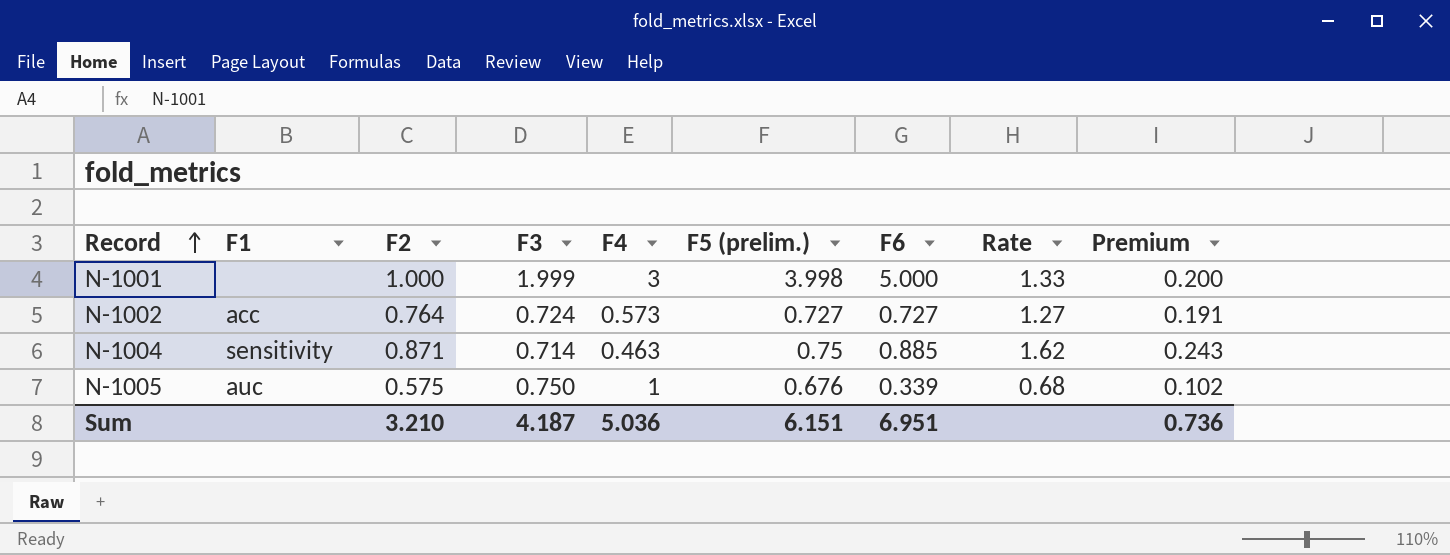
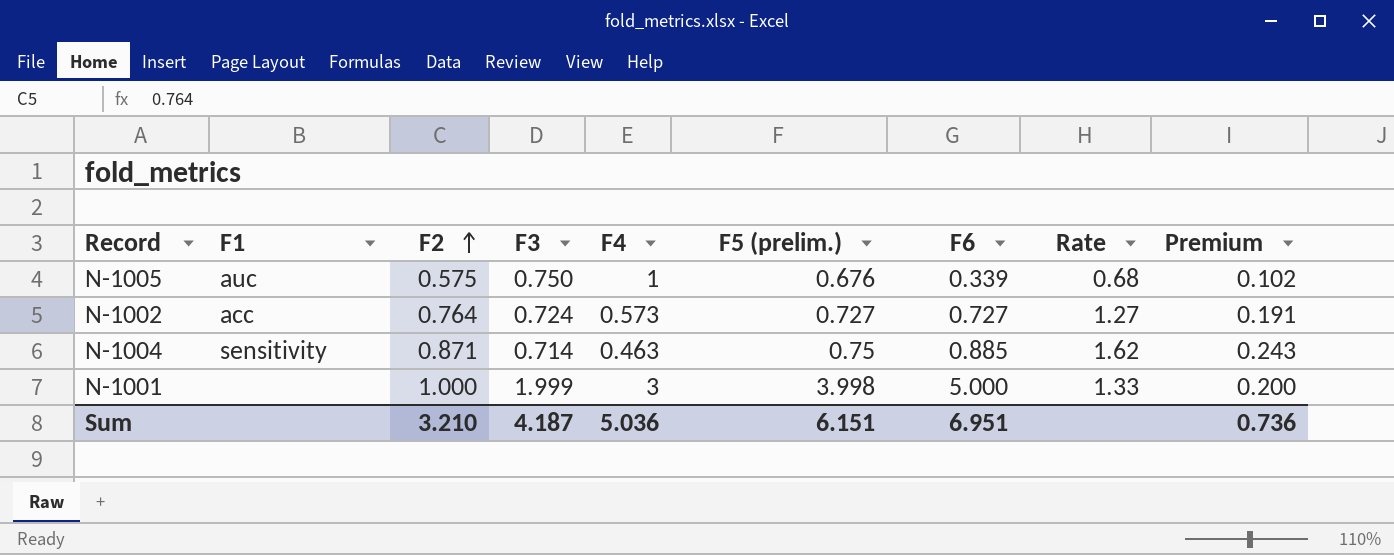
row order: Record ascending -> F2 ascending

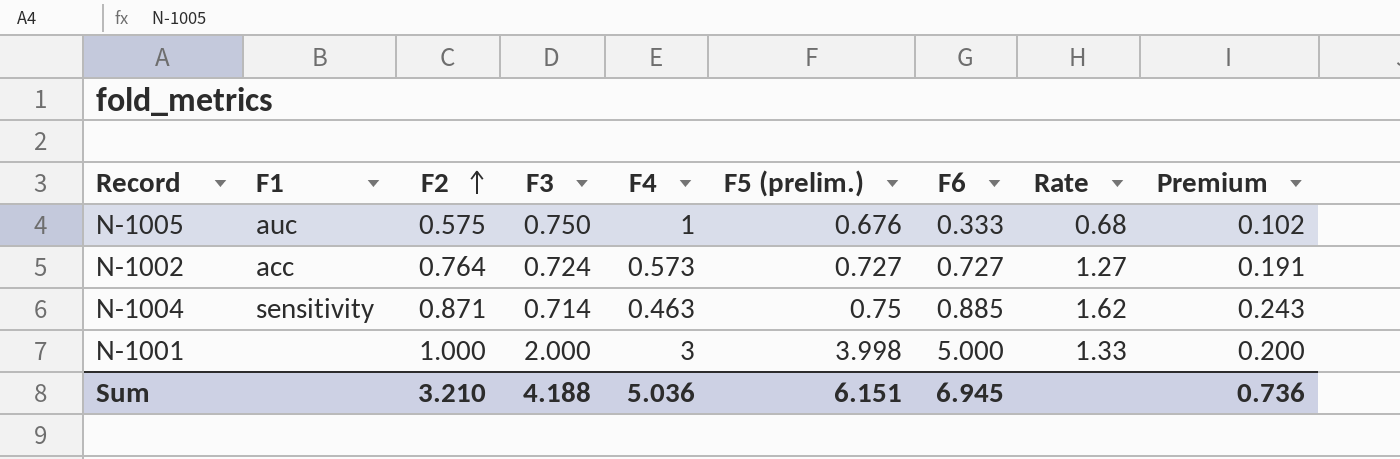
N-1005 | F6: 0.339 -> 0.333
N-1001 | F3: 1.999 -> 2.000
Sum | F3: 4.187 -> 4.188
Sum | F6: 6.951 -> 6.945

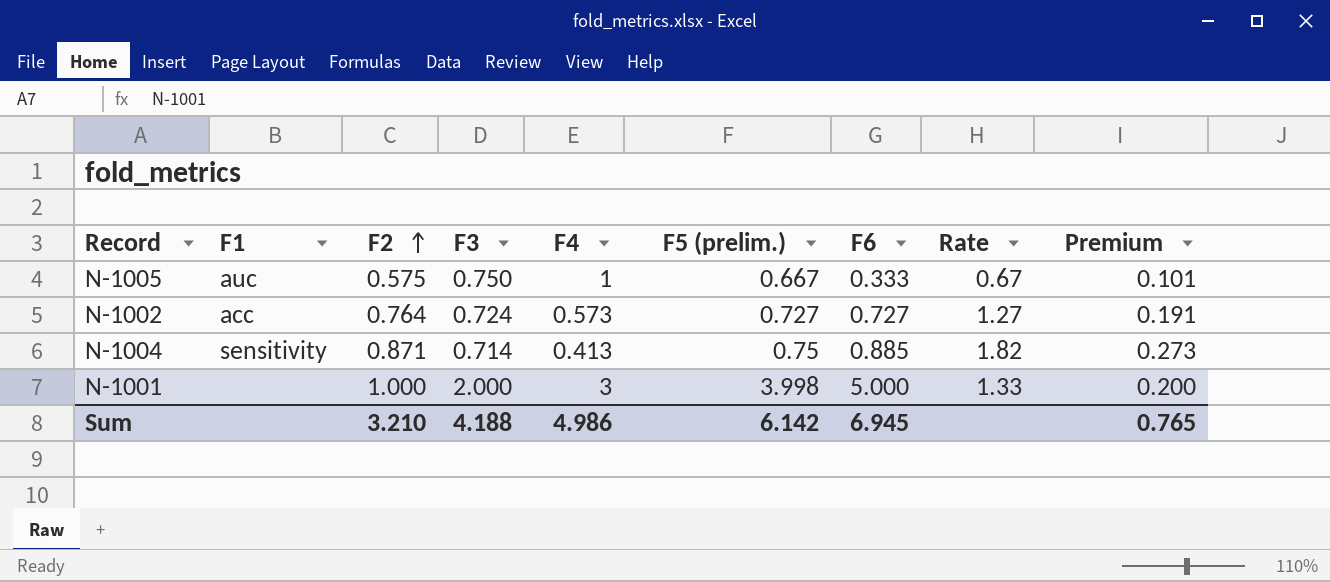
N-1005 | F5 (prelim.): 0.676 -> 0.667
N-1005 | Rate: 0.68 -> 0.67
N-1005 | Premium: 0.102 -> 0.101
N-1004 | F4: 0.463 -> 0.413
N-1004 | Rate: 1.62 -> 1.82
N-1004 | Premium: 0.243 -> 0.273
Sum | F4: 5.036 -> 4.986
Sum | F5 (prelim.): 6.151 -> 6.142
Sum | Premium: 0.736 -> 0.765

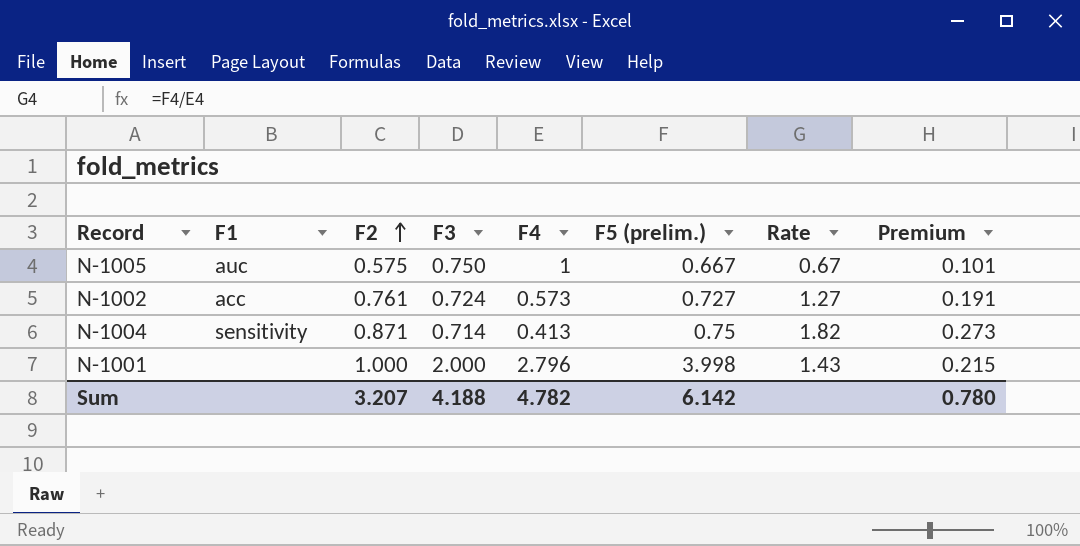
column F6 | position: 7 -> none
N-1002 | F2: 0.764 -> 0.761
N-1001 | F4: 3 -> 2.796
N-1001 | Rate: 1.33 -> 1.43
N-1001 | Premium: 0.200 -> 0.215
Sum | F2: 3.210 -> 3.207
Sum | F4: 4.986 -> 4.782
Sum | Premium: 0.765 -> 0.780

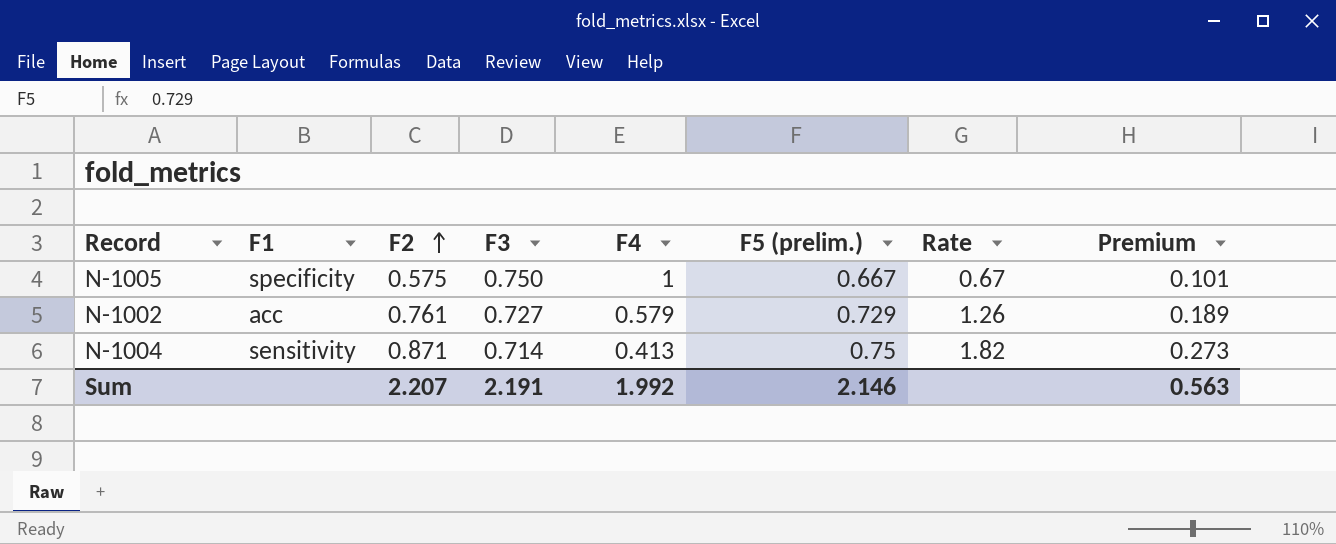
row N-1001: none | 1.000 | 2.000 | 2.796 | 3.998 | 1.43 | 0.215 -> none
N-1005 | F1: auc -> specificity
N-1002 | F3: 0.724 -> 0.727
N-1002 | F4: 0.573 -> 0.579
N-1002 | F5 (prelim.): 0.727 -> 0.729
N-1002 | Rate: 1.27 -> 1.26
N-1002 | Premium: 0.191 -> 0.189
Sum | F2: 3.207 -> 2.207
Sum | F3: 4.188 -> 2.191
Sum | F4: 4.782 -> 1.992
Sum | F5 (prelim.): 6.142 -> 2.146
Sum | Premium: 0.780 -> 0.563

